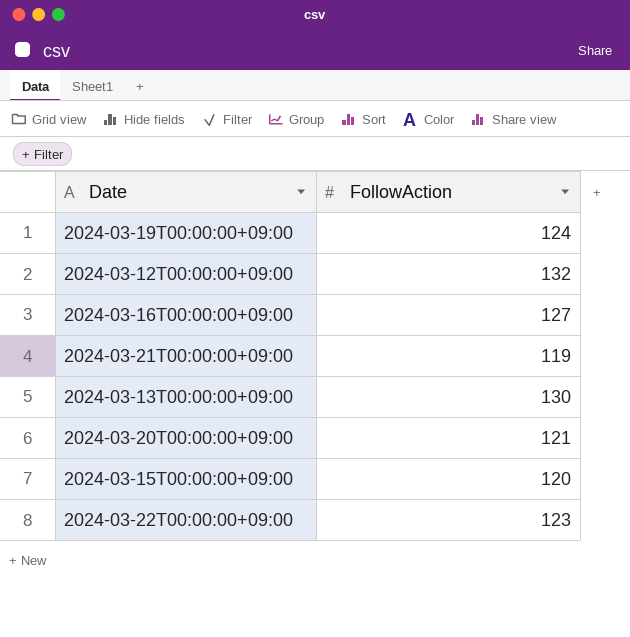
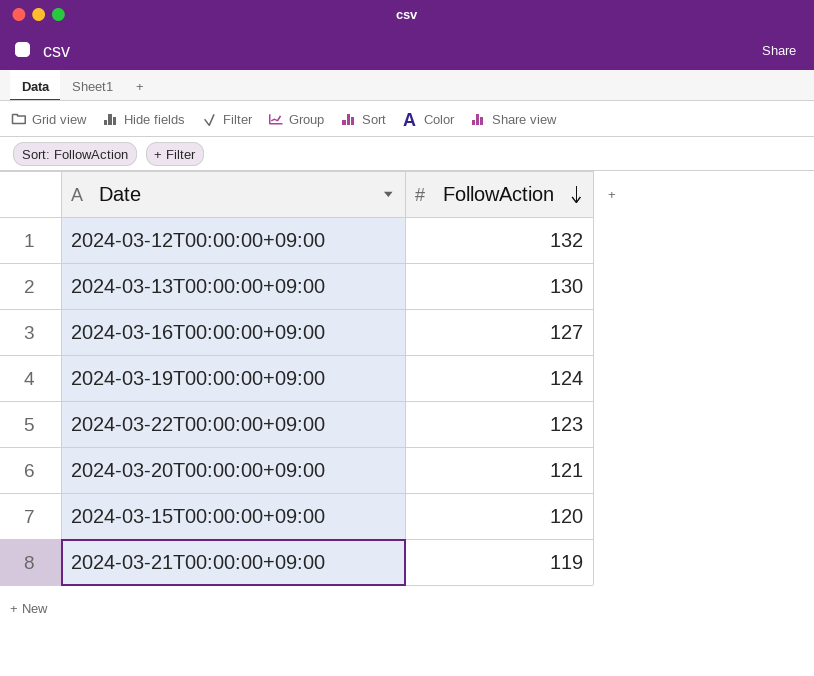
row order: none -> FollowAction descending

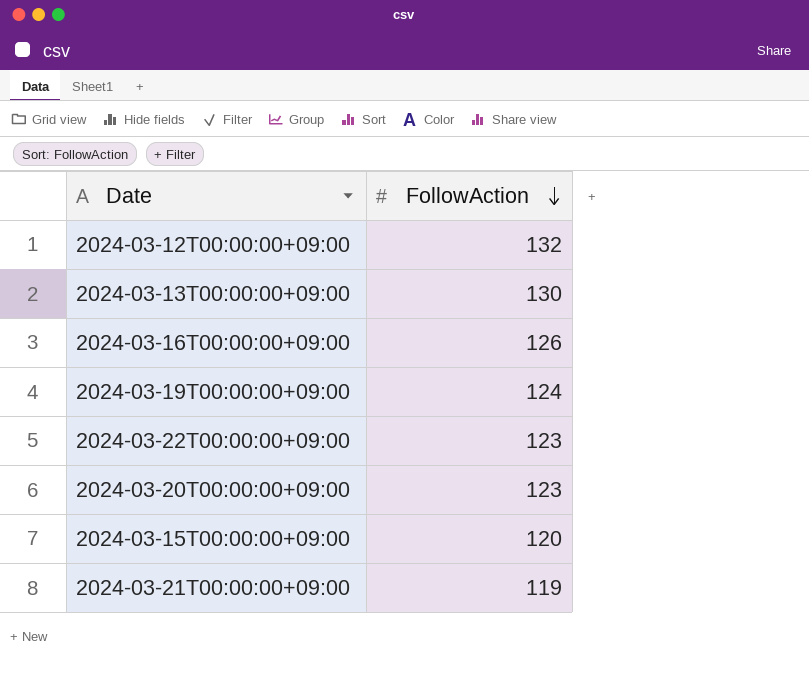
2024-03-16T00:00:00+09:00 | FollowAction: 127 -> 126
2024-03-20T00:00:00+09:00 | FollowAction: 121 -> 123

